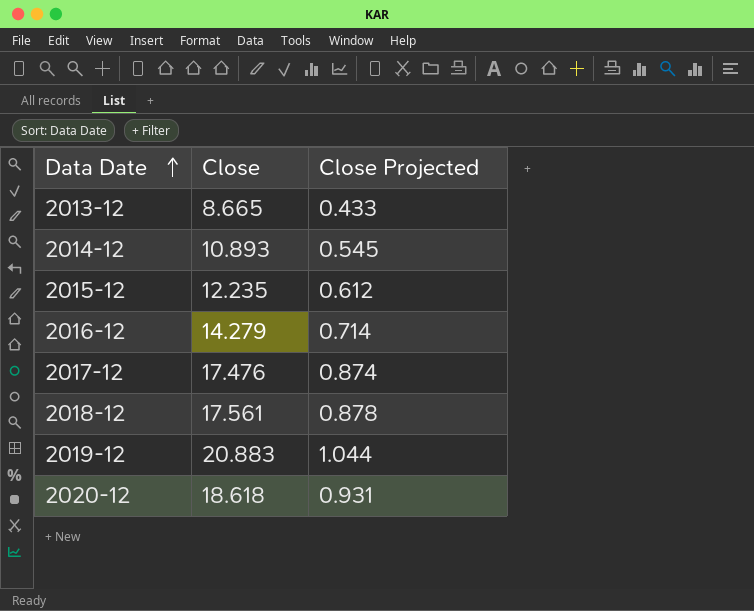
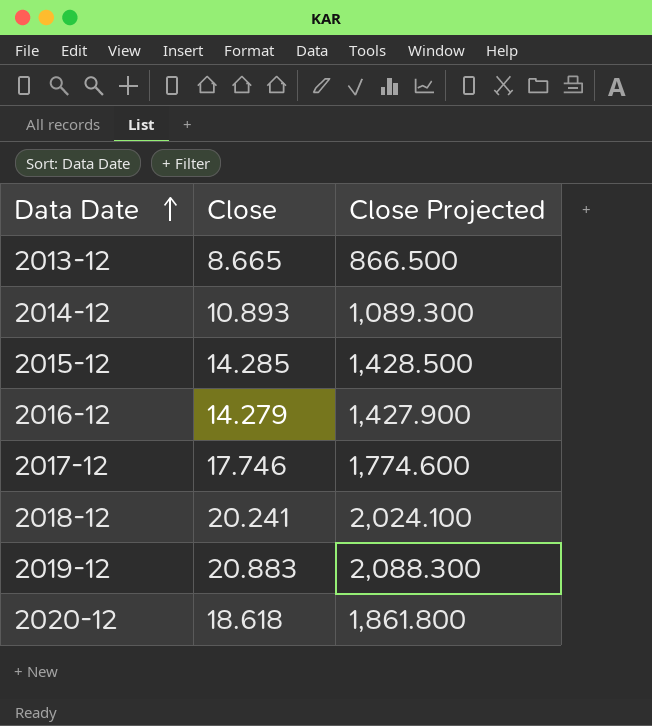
column Close Projected | formula: [Close] * 0.05 -> [Close] * 100
2015-12 | Close: 12.235 -> 14.285
2017-12 | Close: 17.476 -> 17.746
2018-12 | Close: 17.561 -> 20.241

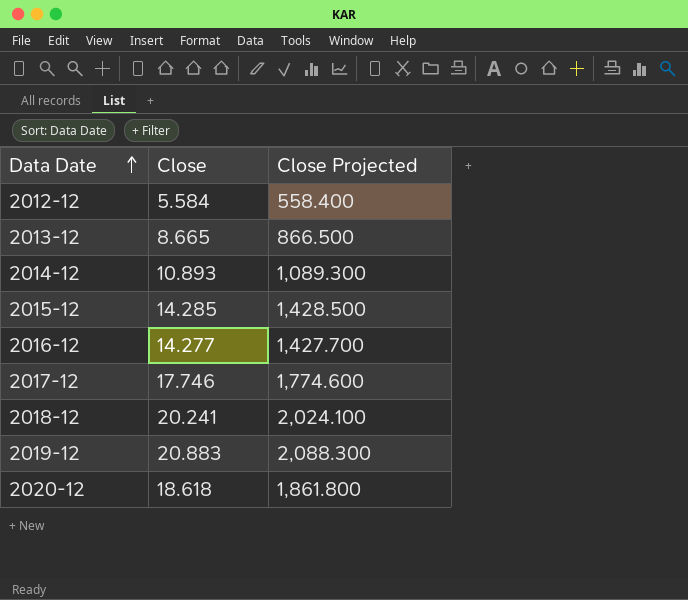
row 2012-12: none -> 5.584 | 558.400
2016-12 | Close: 14.279 -> 14.277
2016-12 | Close Projected: 1,427.900 -> 1,427.700

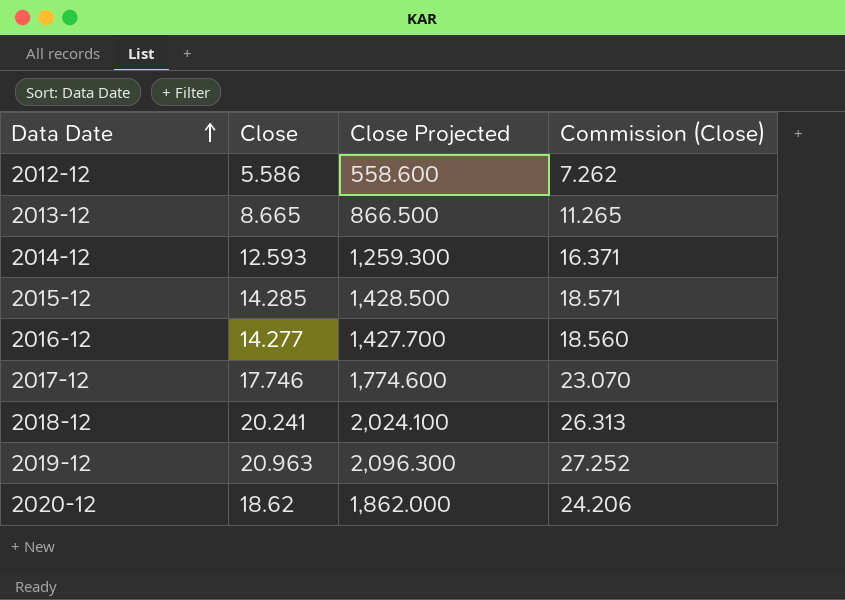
column Commission (Close) | formula: none -> [Close] * 1.3
2012-12 | Close: 5.584 -> 5.586
2012-12 | Close Projected: 558.400 -> 558.600
2014-12 | Close: 10.893 -> 12.593
2014-12 | Close Projected: 1,089.300 -> 1,259.300
2019-12 | Close: 20.883 -> 20.963
2019-12 | Close Projected: 2,088.300 -> 2,096.300
2020-12 | Close: 18.618 -> 18.62
2020-12 | Close Projected: 1,861.800 -> 1,862.000

